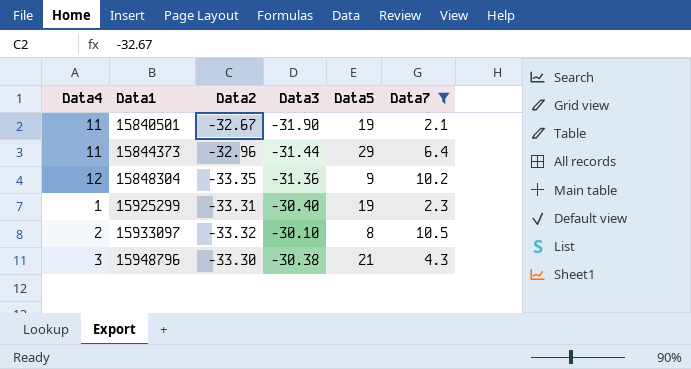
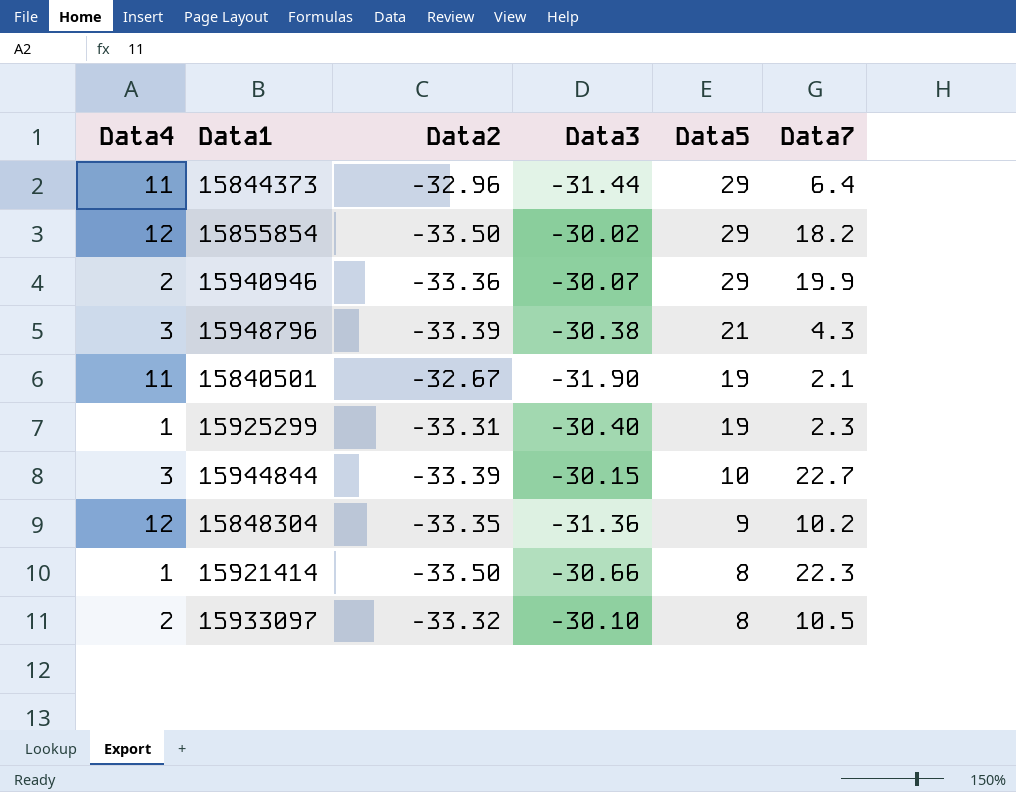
filter: Data7 <= 10.5 -> none
row order: Data1 ascending -> Data5 descending
15948796 | Data2: -33.30 -> -33.39

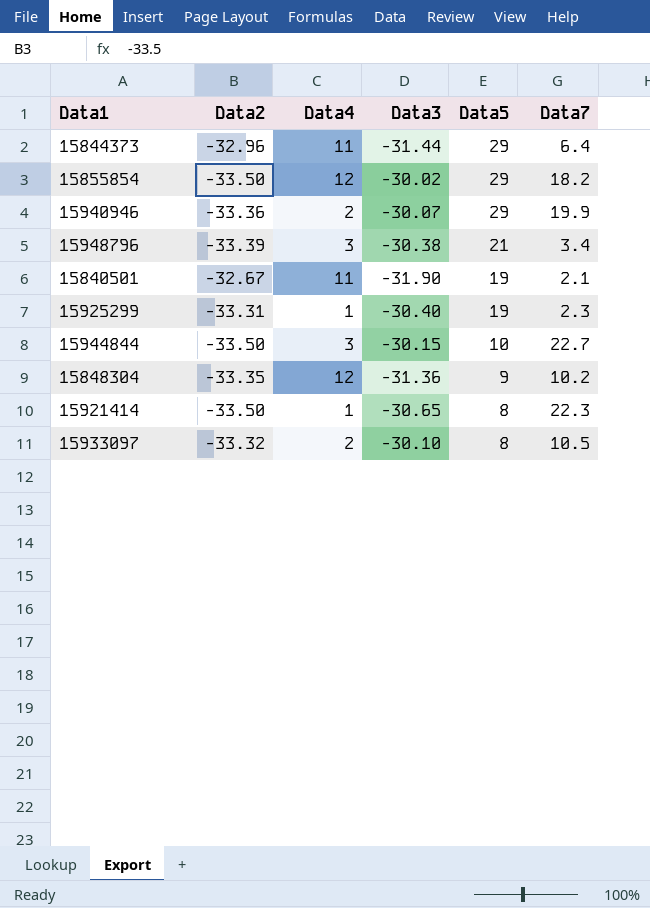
column Data4 | position: 1 -> 3
15948796 | Data7: 4.3 -> 3.4
15944844 | Data2: -33.39 -> -33.50
15921414 | Data3: -30.66 -> -30.65

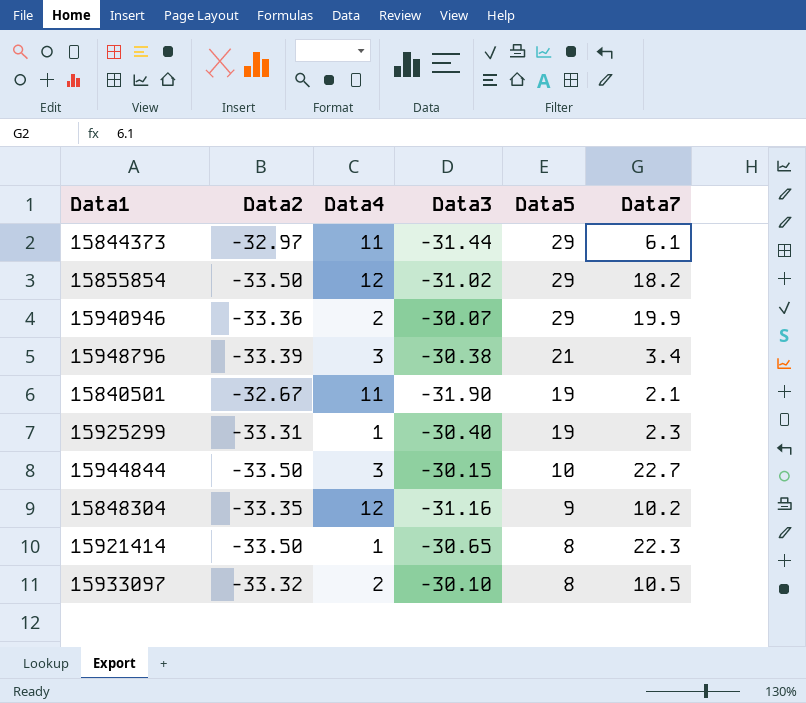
15844373 | Data2: -32.96 -> -32.97
15844373 | Data7: 6.4 -> 6.1
15855854 | Data3: -30.02 -> -31.02
15848304 | Data3: -31.36 -> -31.16

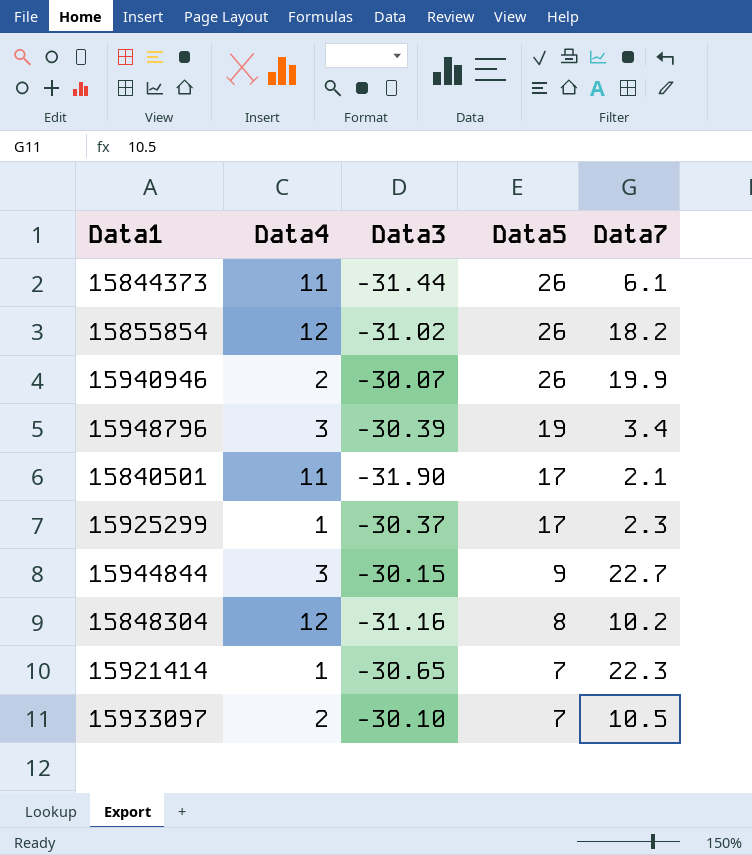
column Data2 | position: 2 -> none
15844373 | Data5: 29 -> 26
15855854 | Data5: 29 -> 26
15940946 | Data5: 29 -> 26
15948796 | Data3: -30.38 -> -30.39
15948796 | Data5: 21 -> 19
15840501 | Data5: 19 -> 17
15925299 | Data3: -30.40 -> -30.37
15925299 | Data5: 19 -> 17
15944844 | Data5: 10 -> 9
15848304 | Data5: 9 -> 8
15921414 | Data5: 8 -> 7
15933097 | Data5: 8 -> 7

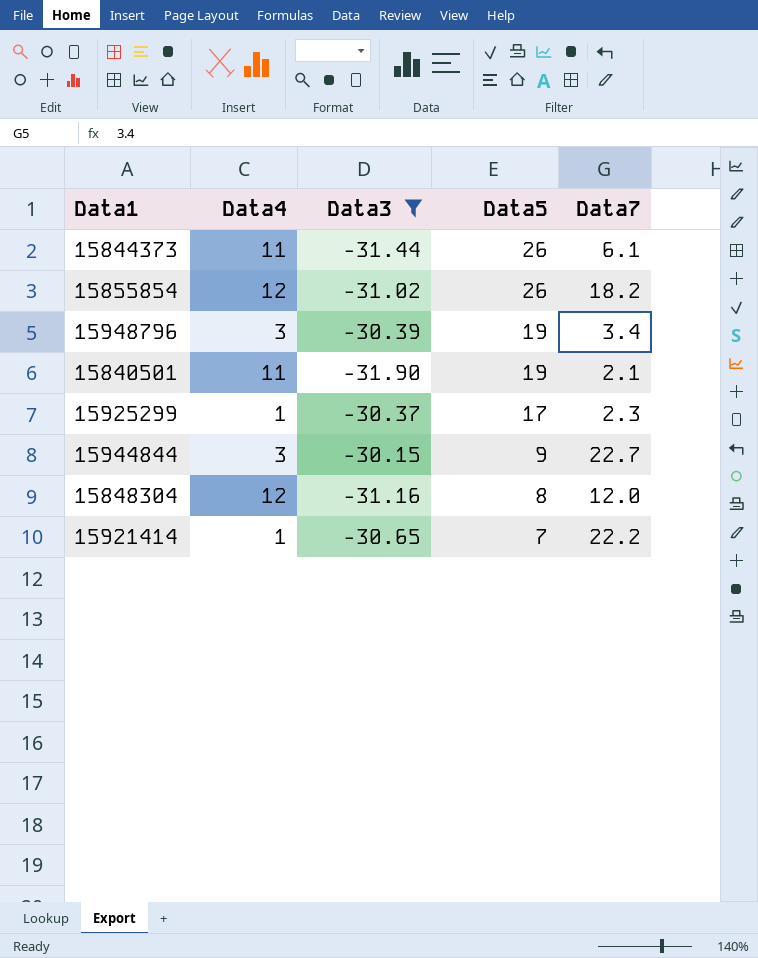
filter: none -> Data3 <= -30.15
15840501 | Data5: 17 -> 19
15848304 | Data7: 10.2 -> 12.0
15921414 | Data7: 22.3 -> 22.2

